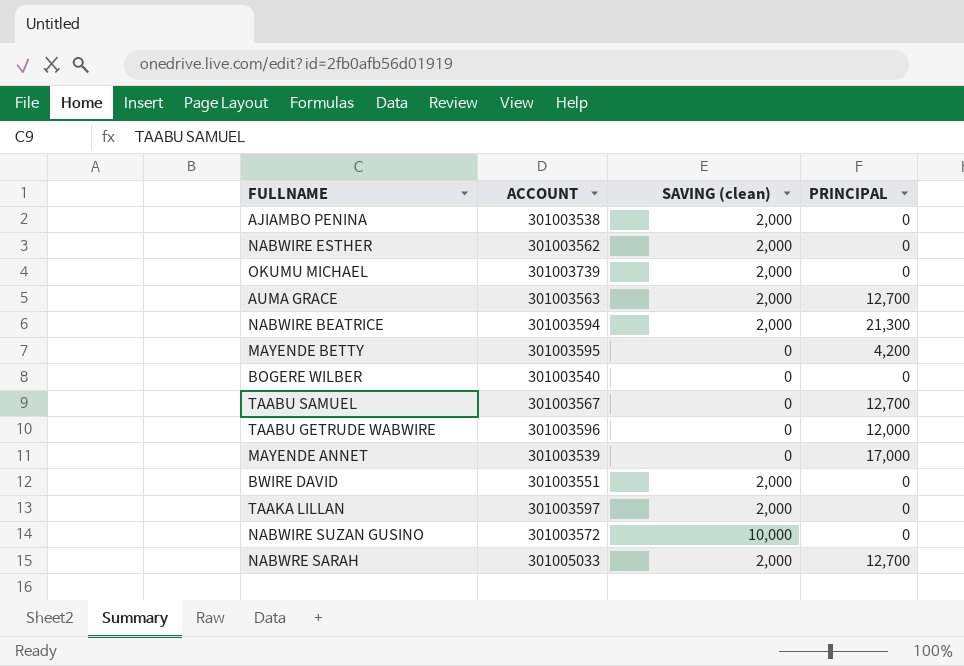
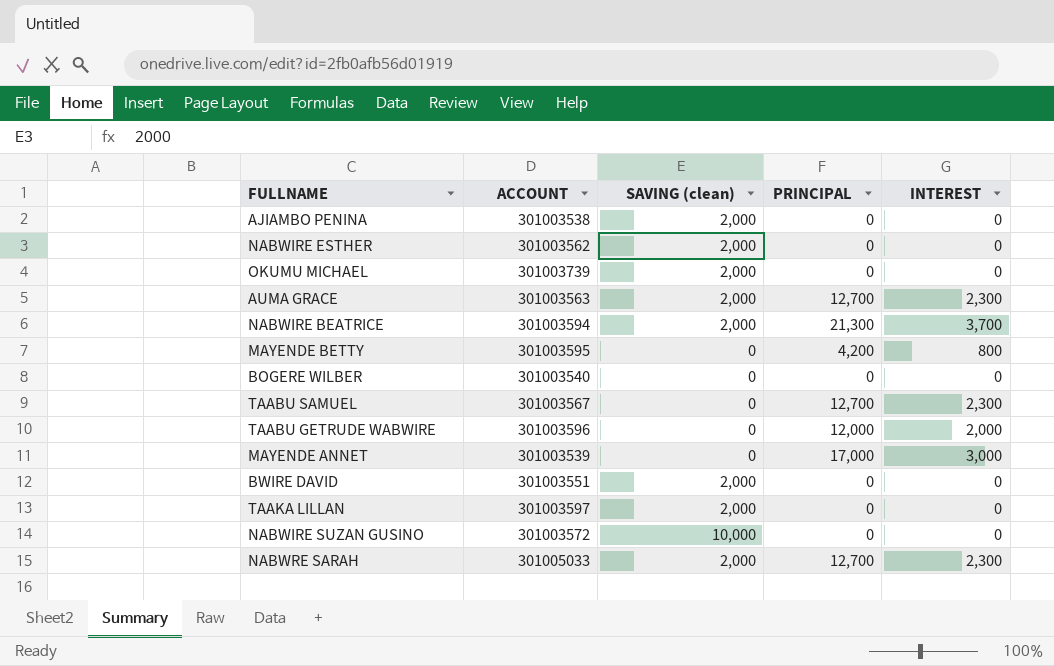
column INTEREST | position: none -> 5

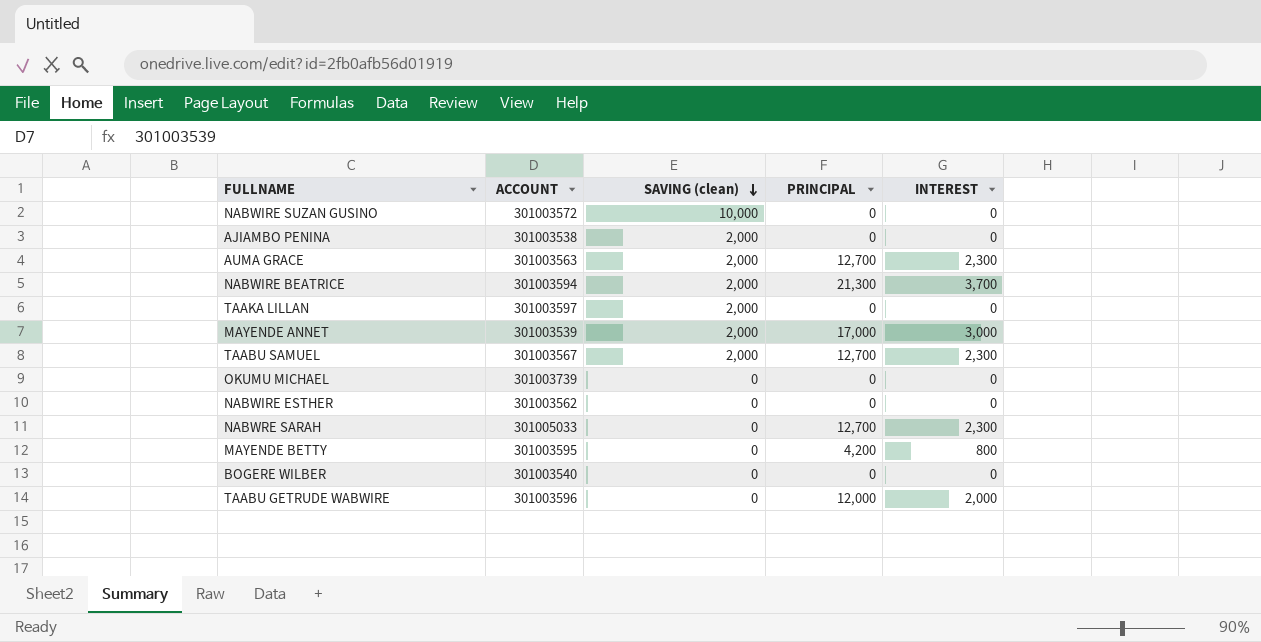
row order: none -> SAVING (clean) descending
row BWIRE DAVID: 301003551 | 2,000 | 0 | 0 -> none
MAYENDE ANNET | SAVING (clean): 0 -> 2,000
TAABU SAMUEL | SAVING (clean): 0 -> 2,000
OKUMU MICHAEL | SAVING (clean): 2,000 -> 0
NABWIRE ESTHER | SAVING (clean): 2,000 -> 0
NABWRE SARAH | SAVING (clean): 2,000 -> 0

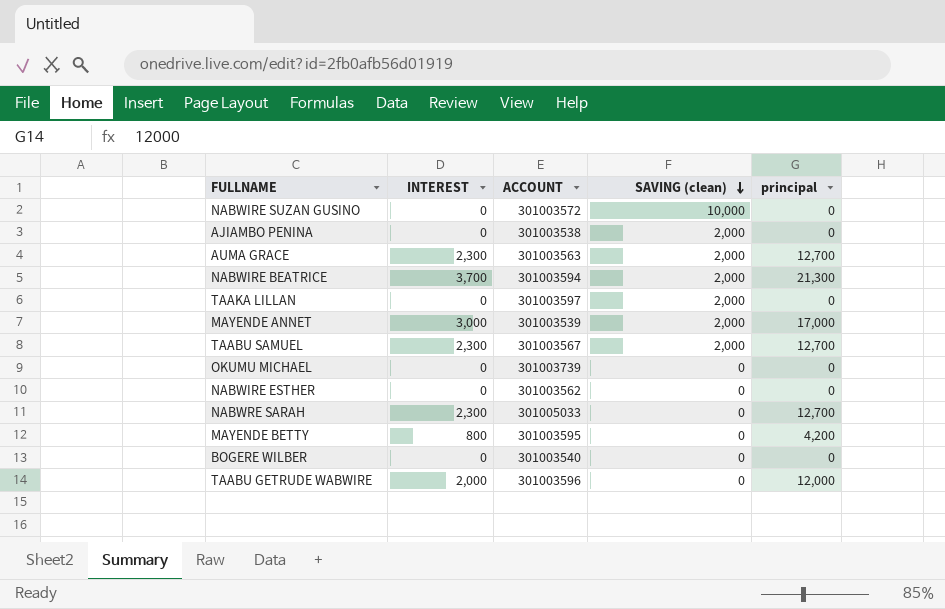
column INTEREST | position: 5 -> 2
column name: PRINCIPAL -> principal

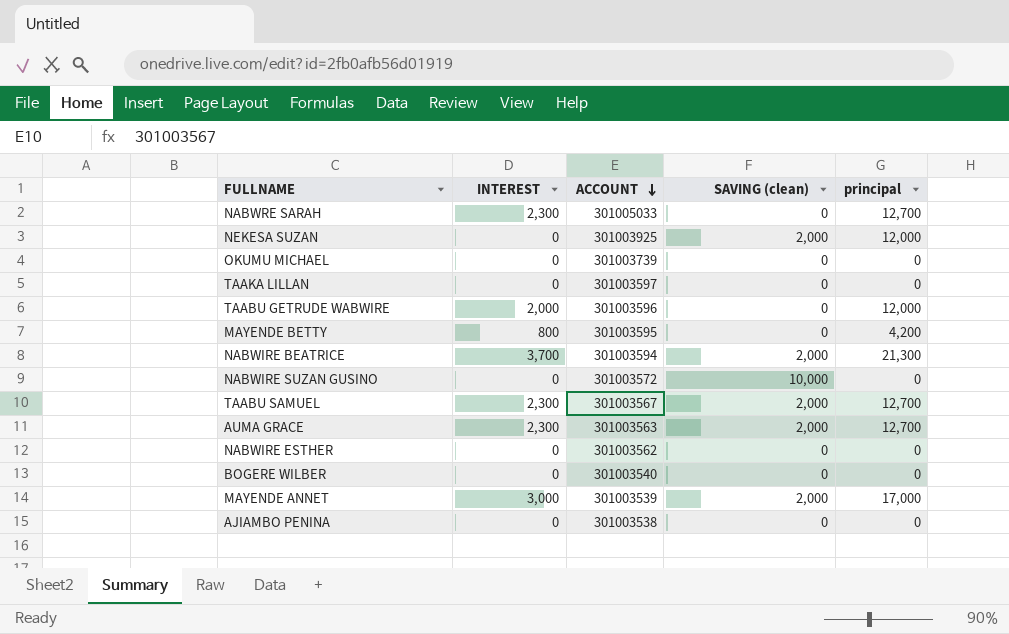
row order: SAVING (clean) descending -> ACCOUNT descending
row NEKESA SUZAN: none -> 0 | 301003925 | 2,000 | 12,000
TAAKA LILLAN | SAVING (clean): 2,000 -> 0
AJIAMBO PENINA | SAVING (clean): 2,000 -> 0

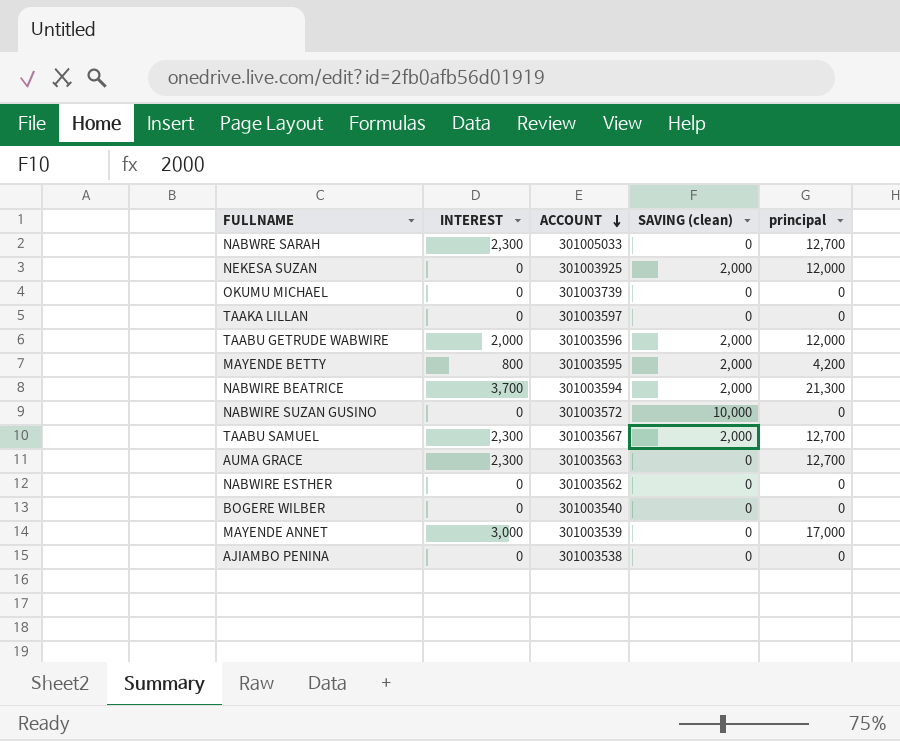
TAABU GETRUDE WABWIRE | SAVING (clean): 0 -> 2,000
MAYENDE BETTY | SAVING (clean): 0 -> 2,000
AUMA GRACE | SAVING (clean): 2,000 -> 0
MAYENDE ANNET | SAVING (clean): 2,000 -> 0

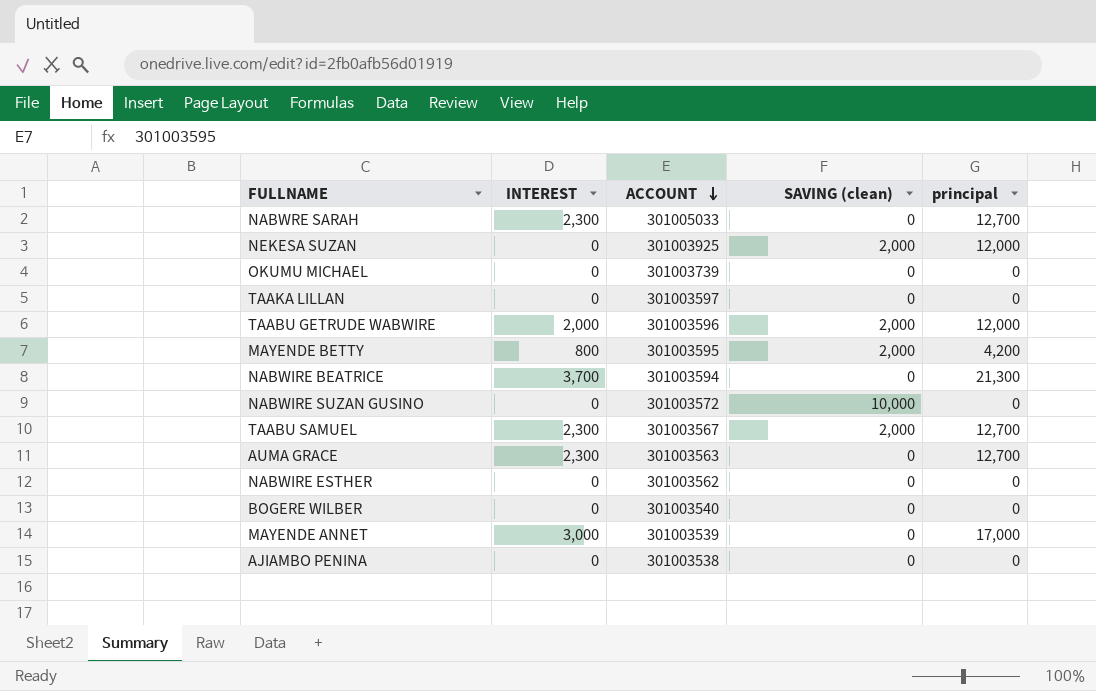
NABWIRE BEATRICE | SAVING (clean): 2,000 -> 0

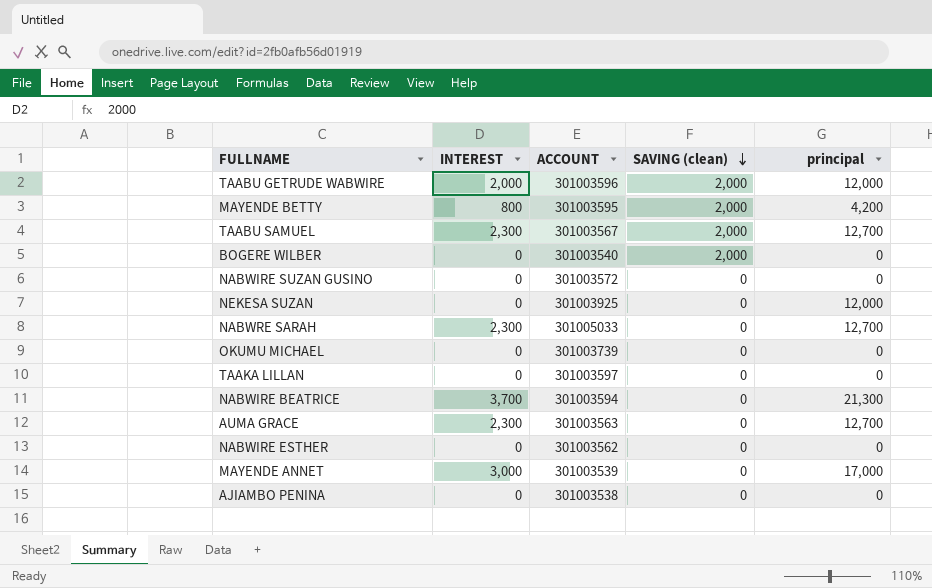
row order: ACCOUNT descending -> SAVING (clean) descending
BOGERE WILBER | SAVING (clean): 0 -> 2,000
NABWIRE SUZAN GUSINO | SAVING (clean): 10,000 -> 0
NEKESA SUZAN | SAVING (clean): 2,000 -> 0

